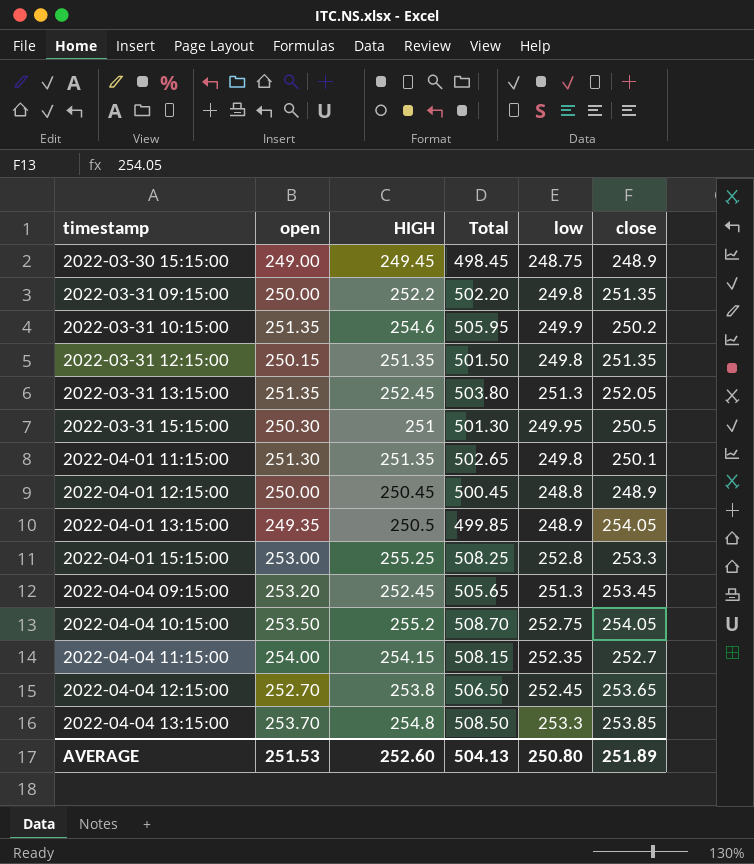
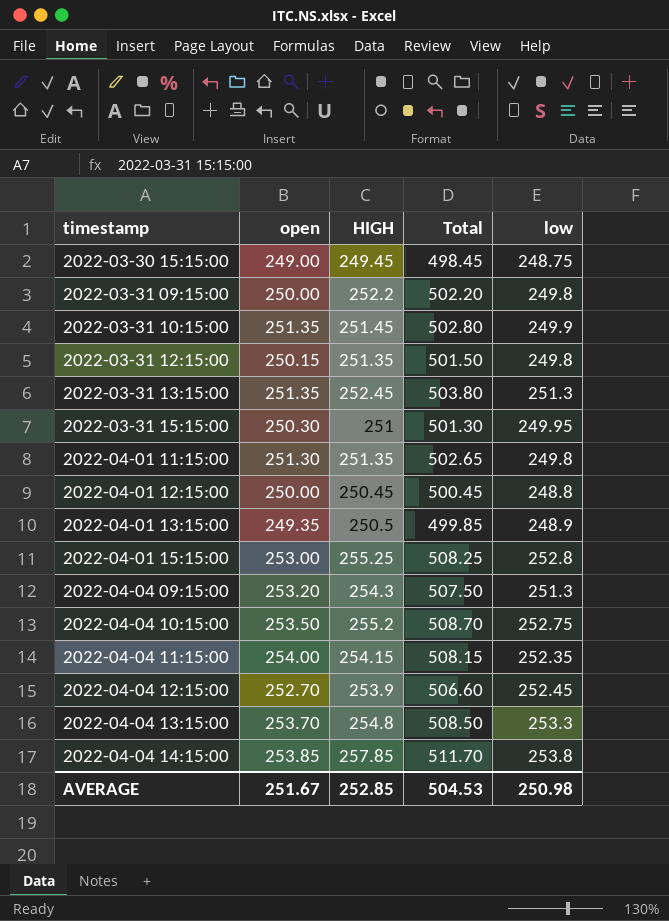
column close | position: 6 -> none
2022-03-31 10:15:00 | HIGH: 254.6 -> 251.45
2022-03-31 10:15:00 | Total: 505.95 -> 502.80
2022-04-04 09:15:00 | HIGH: 252.45 -> 254.3
2022-04-04 09:15:00 | Total: 505.65 -> 507.50
2022-04-04 12:15:00 | HIGH: 253.8 -> 253.9
2022-04-04 12:15:00 | Total: 506.50 -> 506.60
row 2022-04-04 14:15:00: none -> 253.85 | 257.85 | 511.70 | 253.8
AVERAGE | open: 251.53 -> 251.67
AVERAGE | HIGH: 252.60 -> 252.85
AVERAGE | Total: 504.13 -> 504.53
AVERAGE | low: 250.80 -> 250.98

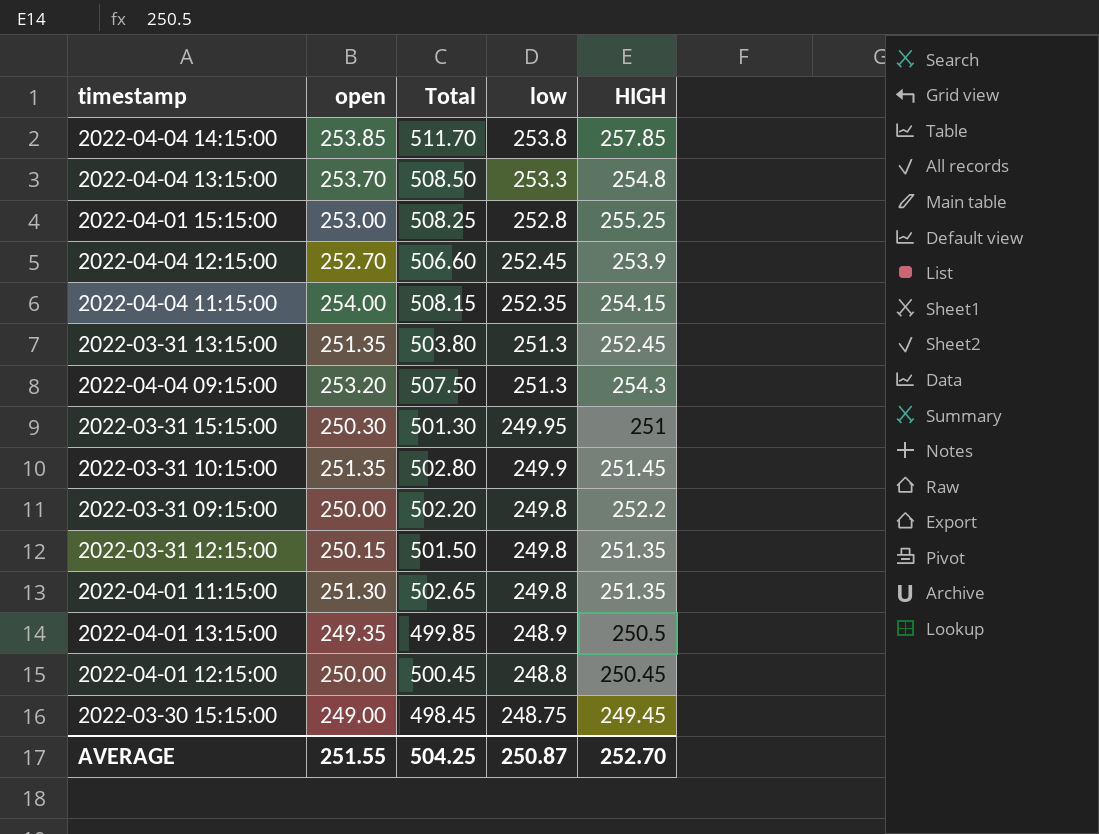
row order: timestamp ascending -> low descending
column HIGH | position: 3 -> 5
row 2022-04-04 10:15:00: 253.50 | 255.2 | 508.70 | 252.75 -> none
AVERAGE | open: 251.67 -> 251.55
AVERAGE | Total: 504.53 -> 504.25
AVERAGE | low: 250.98 -> 250.87
AVERAGE | HIGH: 252.85 -> 252.70

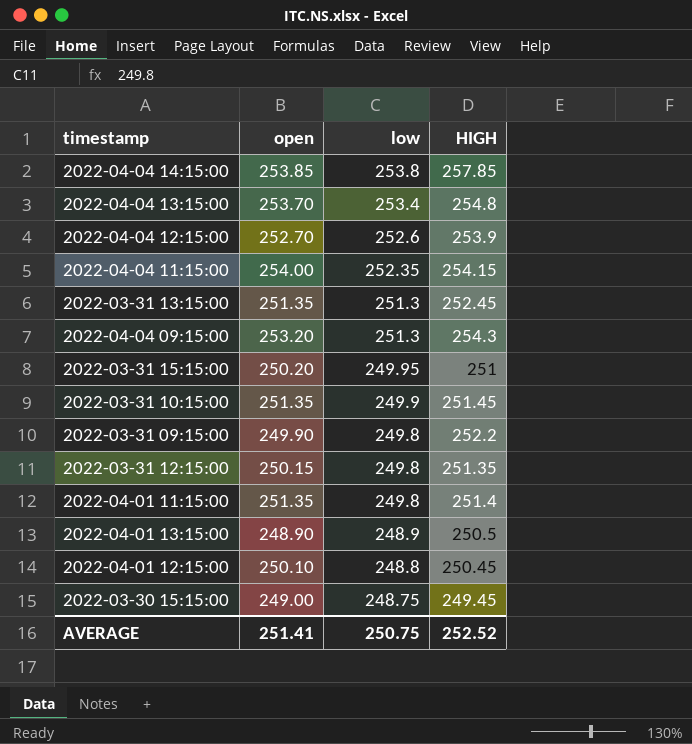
column Total | formula: [open] + [HIGH] -> none
row 2022-04-01 15:15:00: 253.00 | 508.25 | 252.8 | 255.25 -> none
2022-04-04 13:15:00 | low: 253.3 -> 253.4
2022-04-04 12:15:00 | low: 252.45 -> 252.6
2022-03-31 15:15:00 | open: 250.30 -> 250.20
2022-03-31 09:15:00 | open: 250.00 -> 249.90
2022-04-01 11:15:00 | open: 251.30 -> 251.35
2022-04-01 11:15:00 | HIGH: 251.35 -> 251.4
2022-04-01 13:15:00 | open: 249.35 -> 248.90
2022-04-01 12:15:00 | open: 250.00 -> 250.10
AVERAGE | open: 251.55 -> 251.41
AVERAGE | low: 250.87 -> 250.75
AVERAGE | HIGH: 252.70 -> 252.52

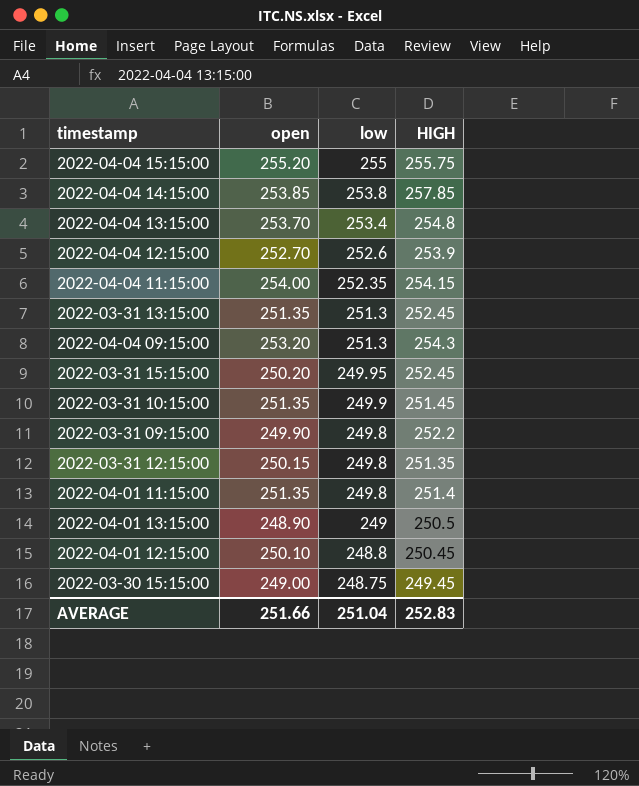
row 2022-04-04 15:15:00: none -> 255.20 | 255 | 255.75
2022-03-31 15:15:00 | HIGH: 251 -> 252.45
2022-04-01 13:15:00 | low: 248.9 -> 249
AVERAGE | open: 251.41 -> 251.66
AVERAGE | low: 250.75 -> 251.04
AVERAGE | HIGH: 252.52 -> 252.83

